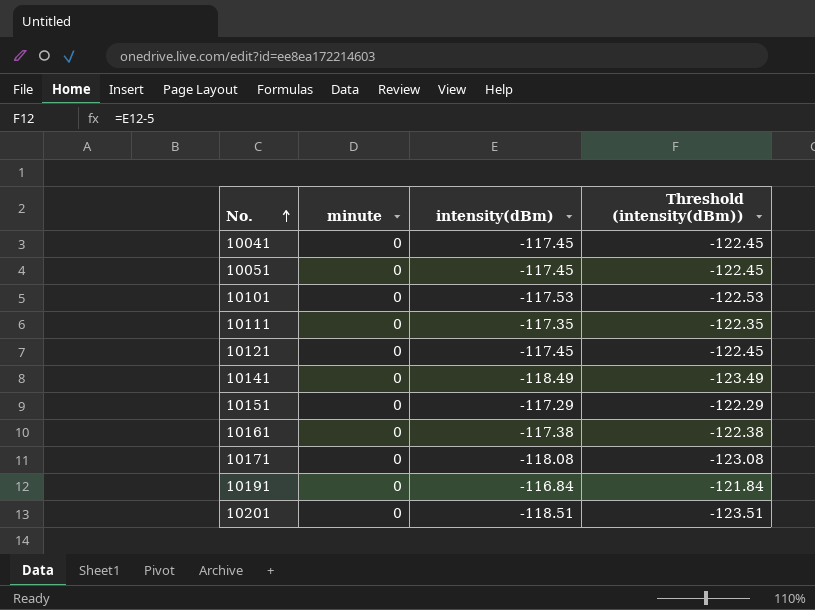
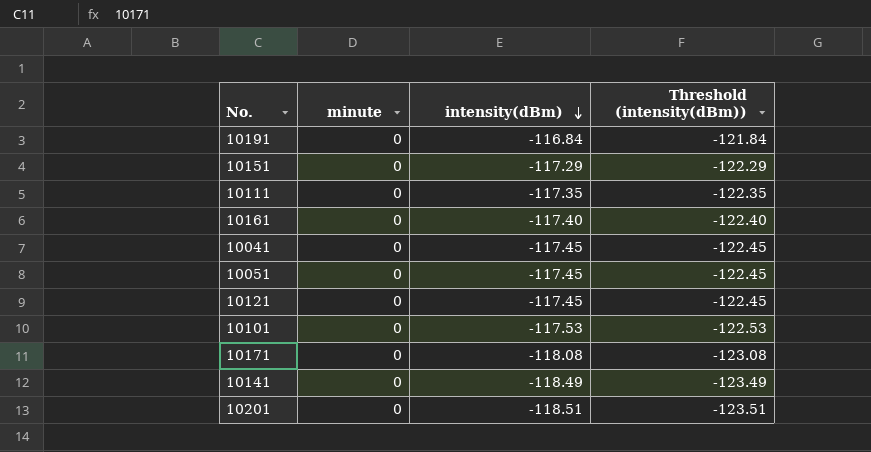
row order: No. ascending -> intensity(dBm) descending
10161 | intensity(dBm): -117.38 -> -117.40
10161 | Threshold (intensity(dBm)): -122.38 -> -122.40

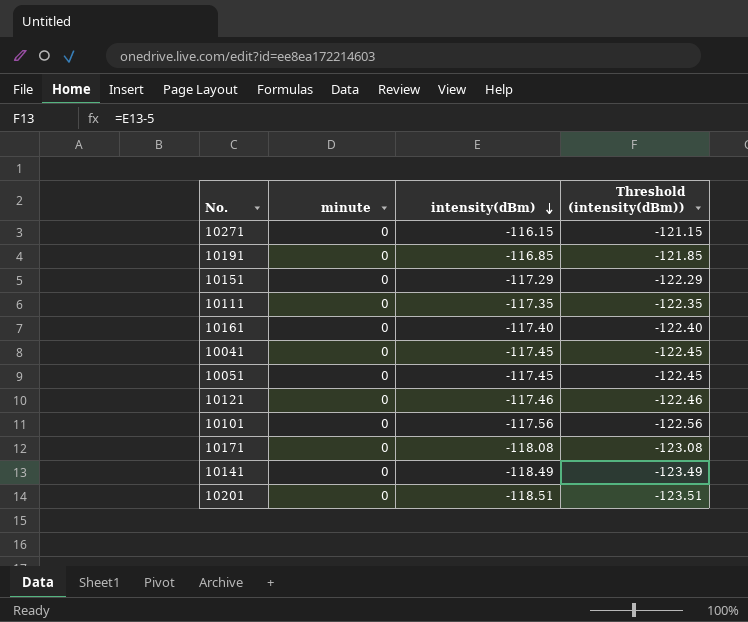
row 10271: none -> 0 | -116.15 | -121.15
10191 | intensity(dBm): -116.84 -> -116.85
10191 | Threshold (intensity(dBm)): -121.84 -> -121.85
10121 | intensity(dBm): -117.45 -> -117.46
10121 | Threshold (intensity(dBm)): -122.45 -> -122.46
10101 | intensity(dBm): -117.53 -> -117.56
10101 | Threshold (intensity(dBm)): -122.53 -> -122.56

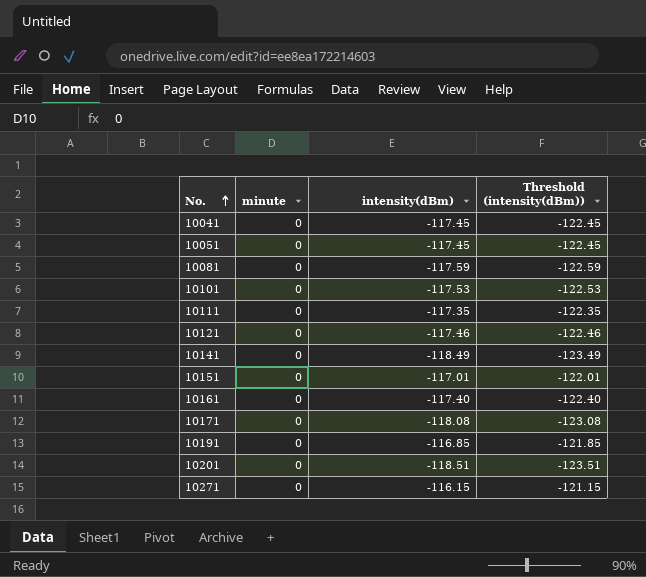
row order: intensity(dBm) descending -> No. ascending
row 10081: none -> 0 | -117.59 | -122.59
10101 | intensity(dBm): -117.56 -> -117.53
10101 | Threshold (intensity(dBm)): -122.56 -> -122.53
10151 | intensity(dBm): -117.29 -> -117.01
10151 | Threshold (intensity(dBm)): -122.29 -> -122.01

